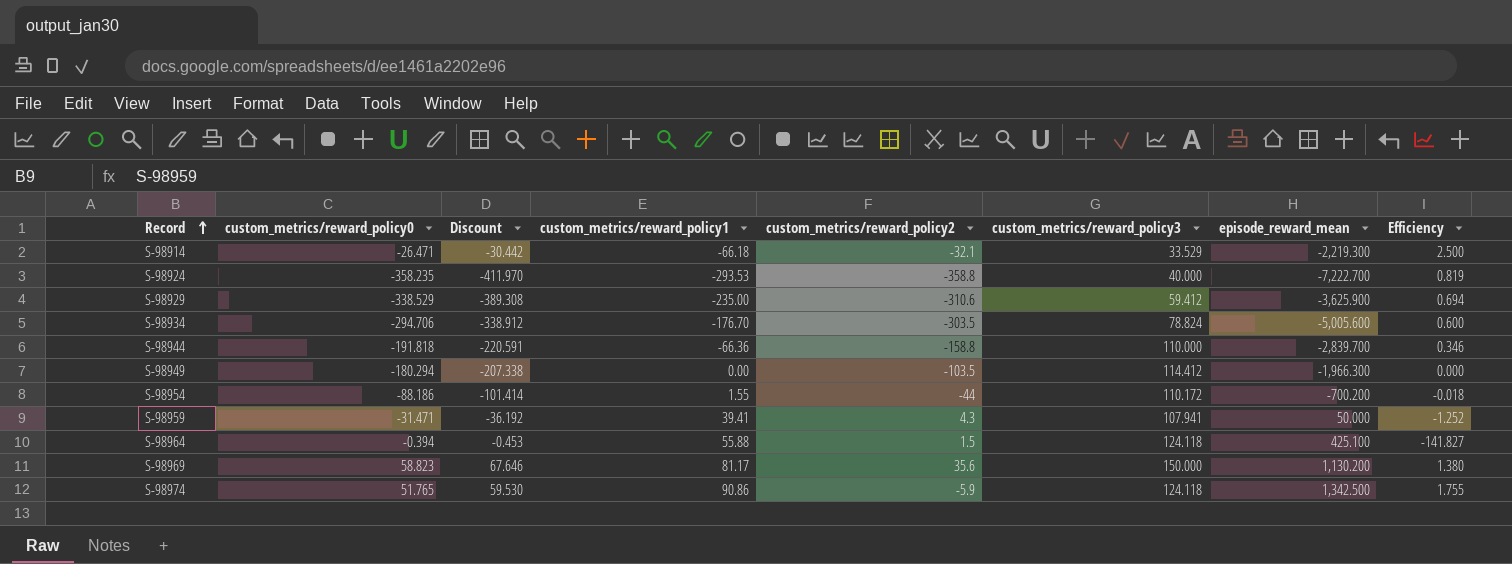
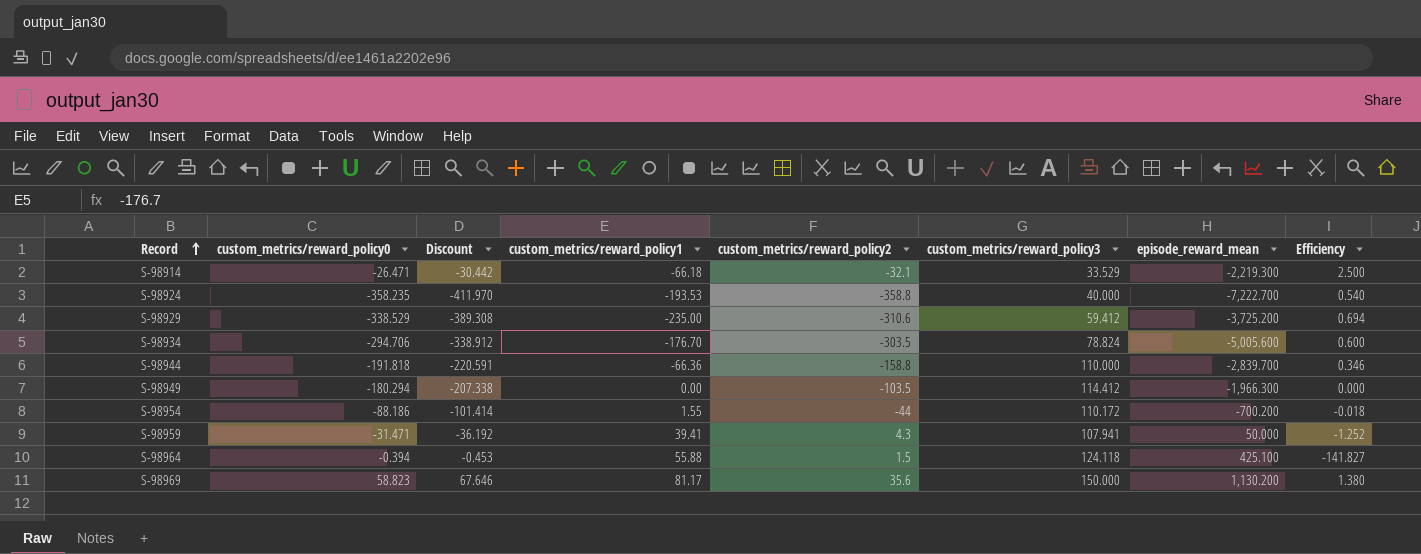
row S-98974: 51.765 | 59.530 | 90.86 | -5.9 | 124.118 | 1,342.500 | 1.755 -> none
S-98924 | custom_metrics/reward_policy1: -293.53 -> -193.53
S-98924 | Efficiency: 0.819 -> 0.540
S-98929 | episode_reward_mean: -3,625.900 -> -3,725.200

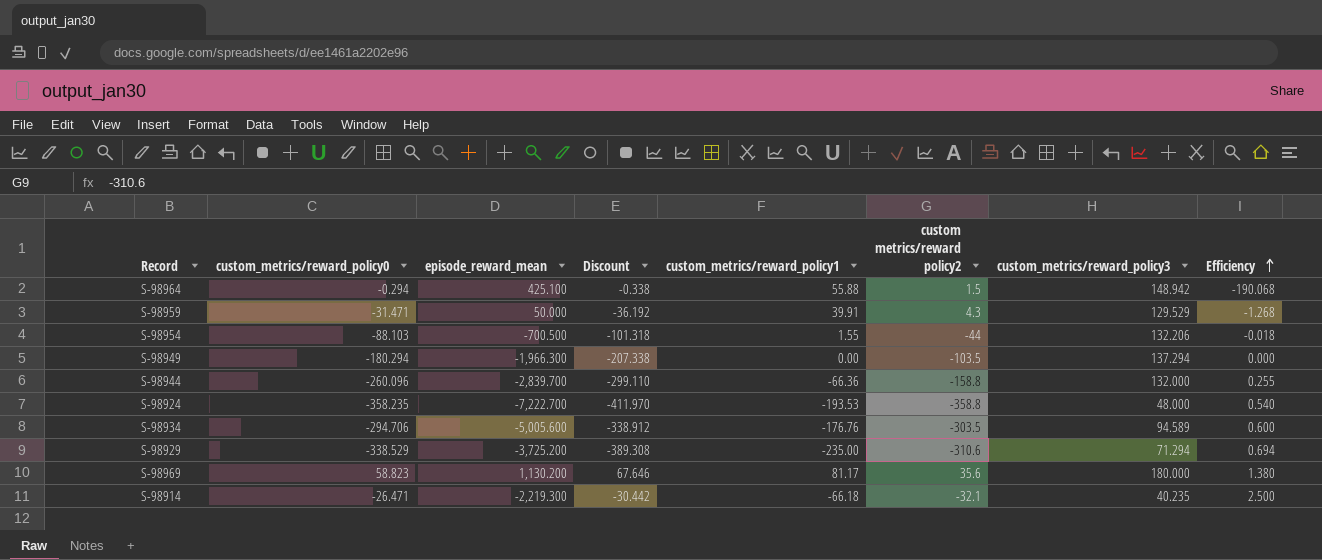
row order: Record ascending -> Efficiency ascending
column episode_reward_mean | position: 7 -> 3
column name: custom_metrics/reward_policy2 -> custom metrics/reward policy2
S-98964 | custom_metrics/reward_policy0: -0.394 -> -0.294
S-98964 | Discount: -0.453 -> -0.338
S-98964 | custom_metrics/reward_policy3: 124.118 -> 148.942
S-98964 | Efficiency: -141.827 -> -190.068
S-98959 | custom_metrics/reward_policy1: 39.41 -> 39.91
S-98959 | custom_metrics/reward_policy3: 107.941 -> 129.529
S-98959 | Efficiency: -1.252 -> -1.268
S-98954 | custom_metrics/reward_policy0: -88.186 -> -88.103
S-98954 | episode_reward_mean: -700.200 -> -700.500
S-98954 | Discount: -101.414 -> -101.318
S-98954 | custom_metrics/reward_policy3: 110.172 -> 132.206
S-98949 | custom_metrics/reward_policy3: 114.412 -> 137.294
S-98944 | custom_metrics/reward_policy0: -191.818 -> -260.096
S-98944 | Discount: -220.591 -> -299.110
S-98944 | custom_metrics/reward_policy3: 110.000 -> 132.000
S-98944 | Efficiency: 0.346 -> 0.255
S-98924 | custom_metrics/reward_policy3: 40.000 -> 48.000
S-98934 | custom_metrics/reward_policy1: -176.70 -> -176.76
S-98934 | custom_metrics/reward_policy3: 78.824 -> 94.589
S-98929 | custom_metrics/reward_policy3: 59.412 -> 71.294
S-98969 | custom_metrics/reward_policy3: 150.000 -> 180.000
S-98914 | custom_metrics/reward_policy3: 33.529 -> 40.235

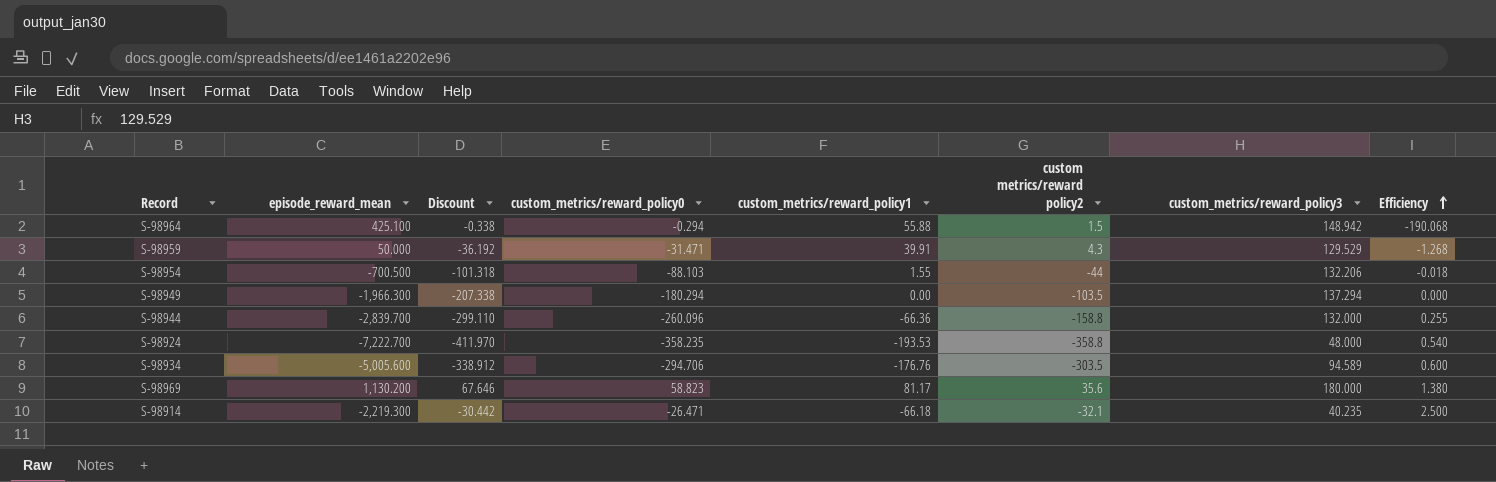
column custom_metrics/reward_policy0 | position: 2 -> 4
row S-98929: -338.529 | -3,725.200 | -389.308 | -235.00 | -310.6 | 71.294 | 0.694 -> none

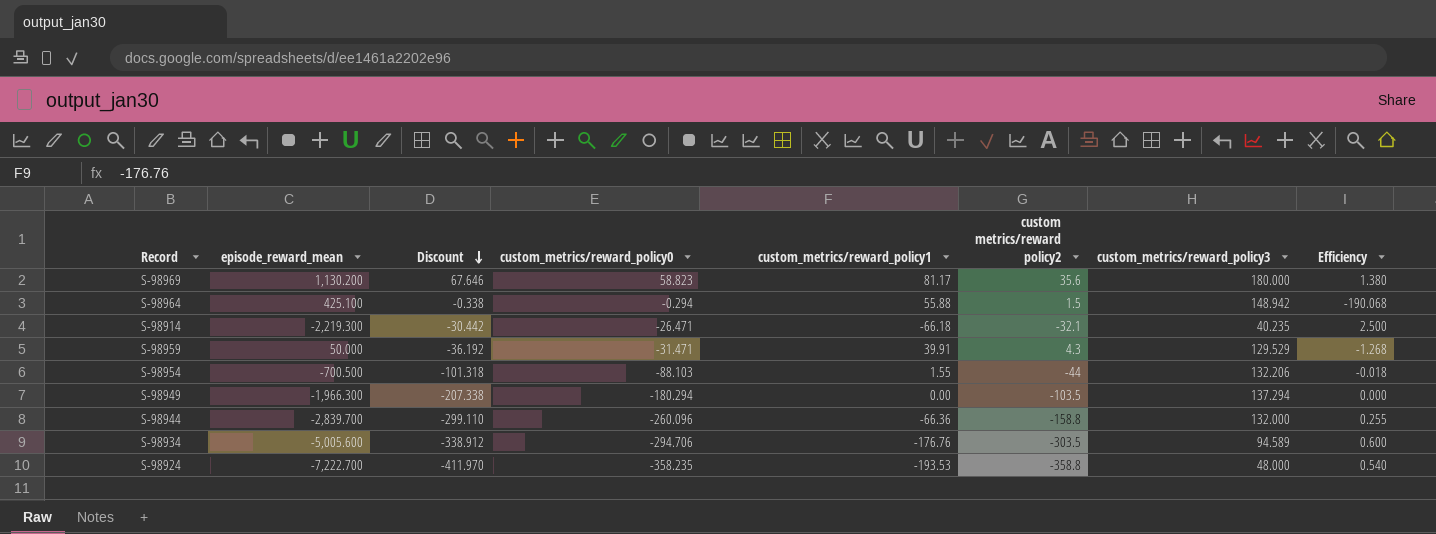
row order: Efficiency ascending -> Discount descending

